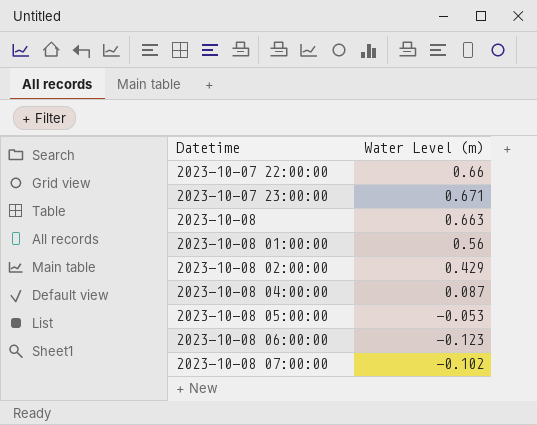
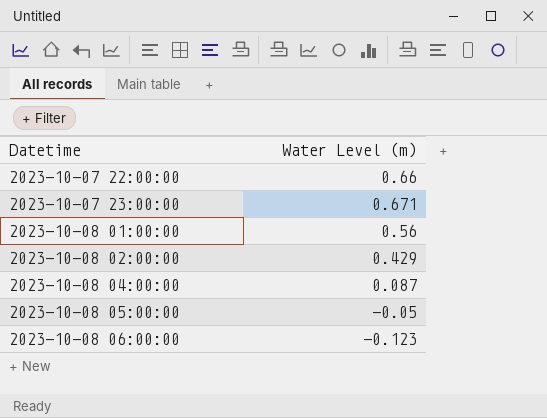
row 2023-10-08: 0.663 -> none
row 2023-10-08 07:00:00: -0.102 -> none
2023-10-08 05:00:00 | Water Level (m): -0.053 -> -0.05

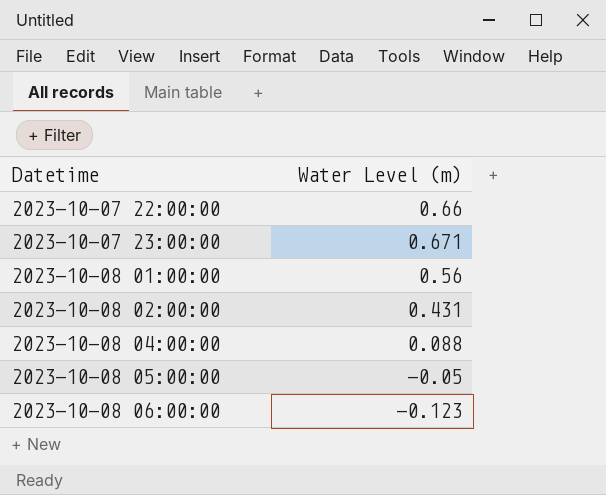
2023-10-08 02:00:00 | Water Level (m): 0.429 -> 0.431
2023-10-08 04:00:00 | Water Level (m): 0.087 -> 0.088

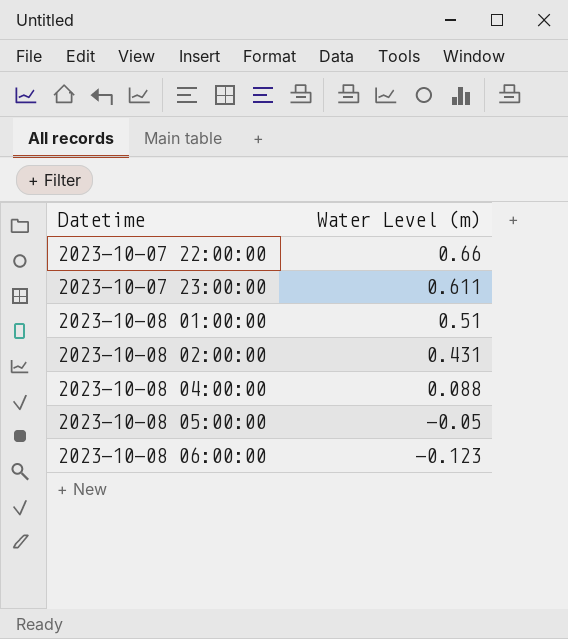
2023-10-07 23:00:00 | Water Level (m): 0.671 -> 0.611
2023-10-08 01:00:00 | Water Level (m): 0.56 -> 0.51

